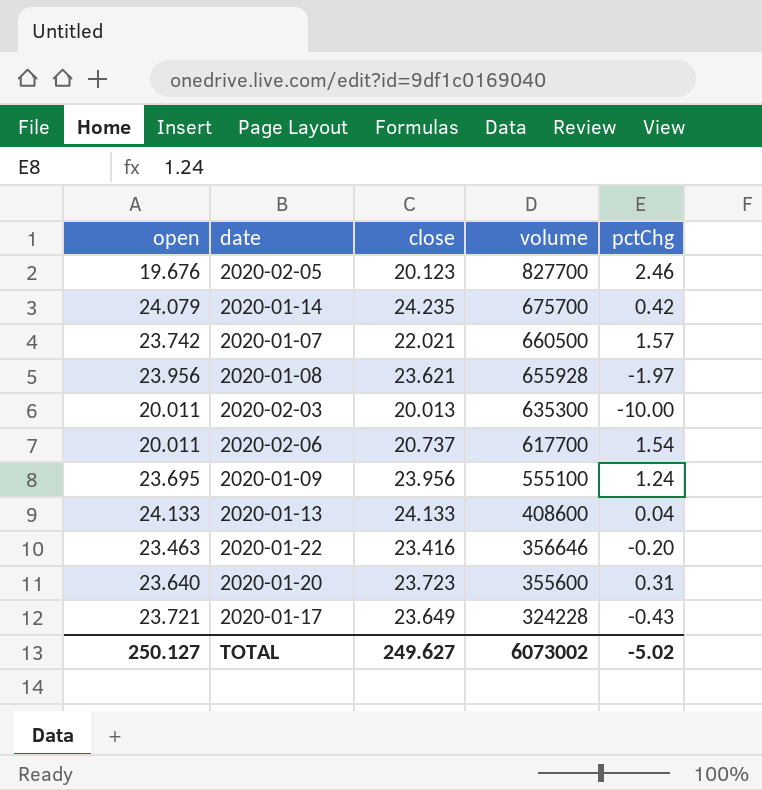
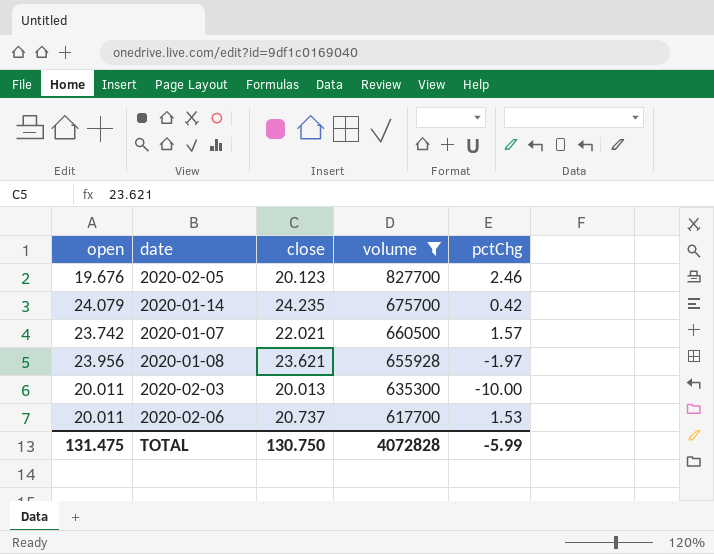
filter: none -> volume >= 617700
2020-02-06 | pctChg: 1.54 -> 1.53
TOTAL | open: 250.127 -> 131.475
TOTAL | close: 249.627 -> 130.750
TOTAL | volume: 6073002 -> 4072828
TOTAL | pctChg: -5.02 -> -5.99

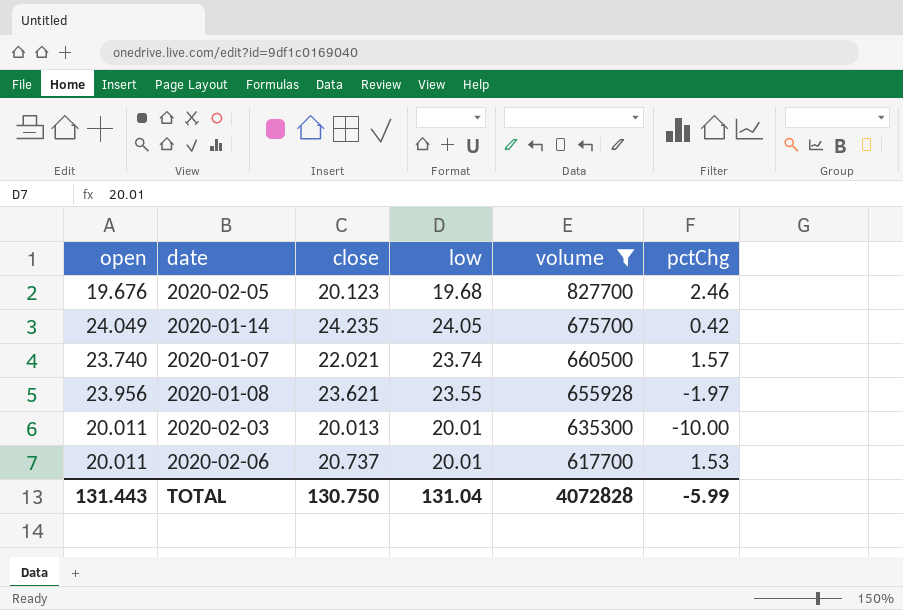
column low | position: none -> 4
2020-01-14 | open: 24.079 -> 24.049
2020-01-07 | open: 23.742 -> 23.740
TOTAL | open: 131.475 -> 131.443

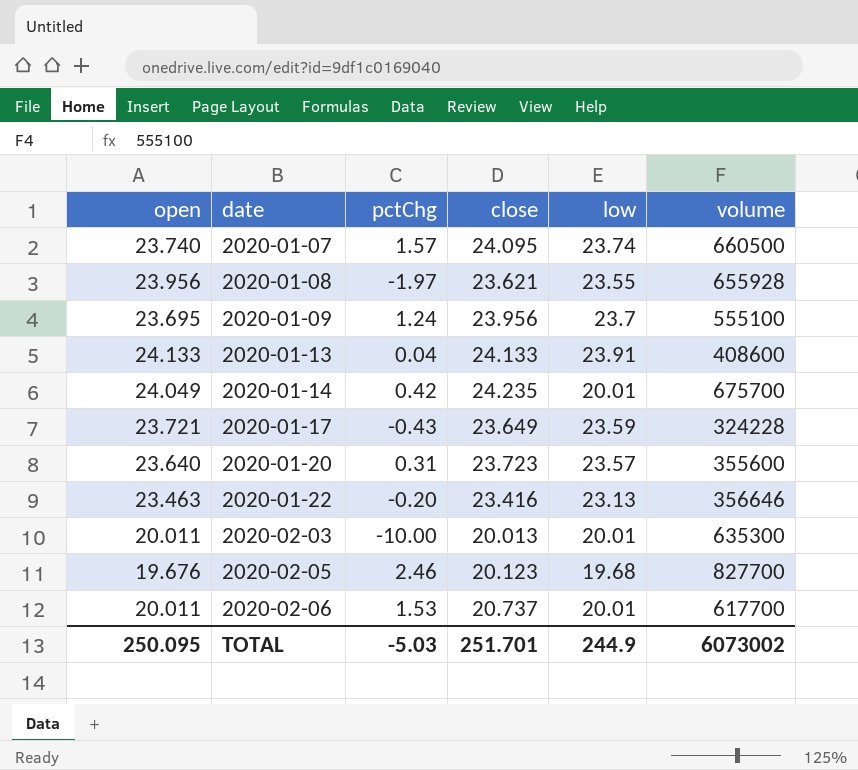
filter: volume >= 617700 -> none
row order: volume descending -> date ascending
column pctChg | position: 6 -> 3
2020-01-07 | close: 22.021 -> 24.095
2020-01-14 | low: 24.05 -> 20.01
TOTAL | open: 131.443 -> 250.095
TOTAL | pctChg: -5.99 -> -5.03
TOTAL | close: 130.750 -> 251.701
TOTAL | low: 131.04 -> 244.9
TOTAL | volume: 4072828 -> 6073002

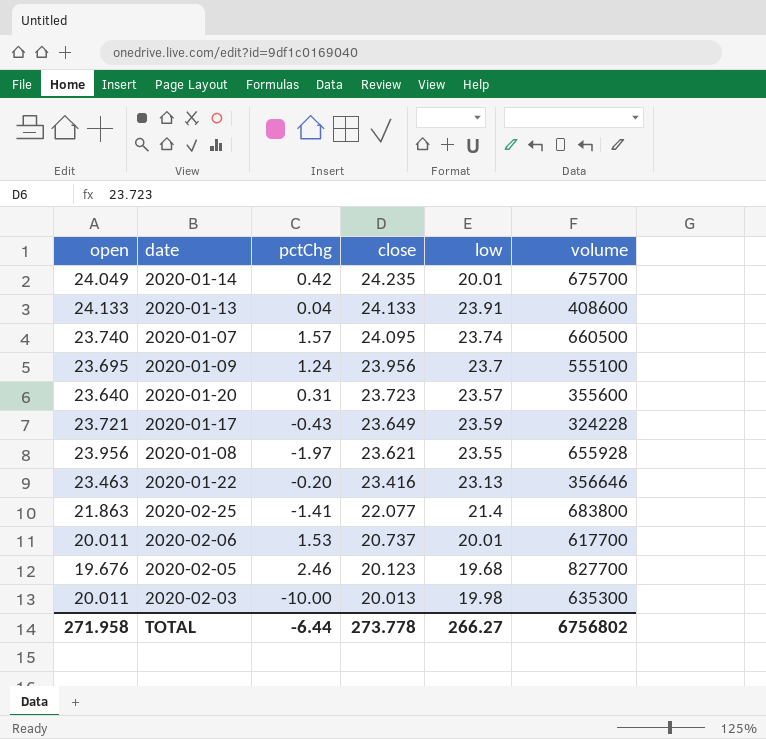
row order: date ascending -> close descending
row 2020-02-25: none -> 21.863 | -1.41 | 22.077 | 21.4 | 683800
2020-02-03 | low: 20.01 -> 19.98
TOTAL | open: 250.095 -> 271.958
TOTAL | pctChg: -5.03 -> -6.44
TOTAL | close: 251.701 -> 273.778
TOTAL | low: 244.9 -> 266.27
TOTAL | volume: 6073002 -> 6756802

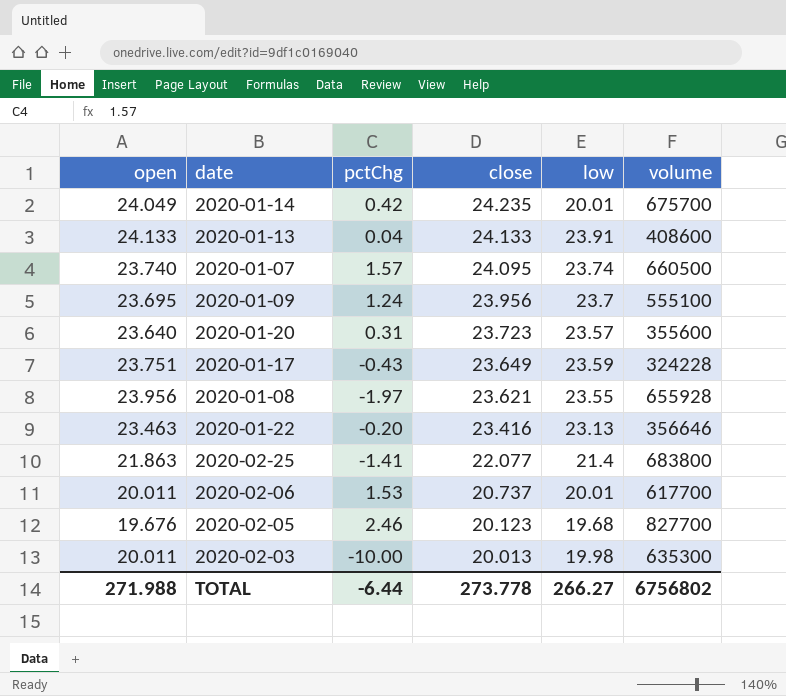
2020-01-17 | open: 23.721 -> 23.751
TOTAL | open: 271.958 -> 271.988

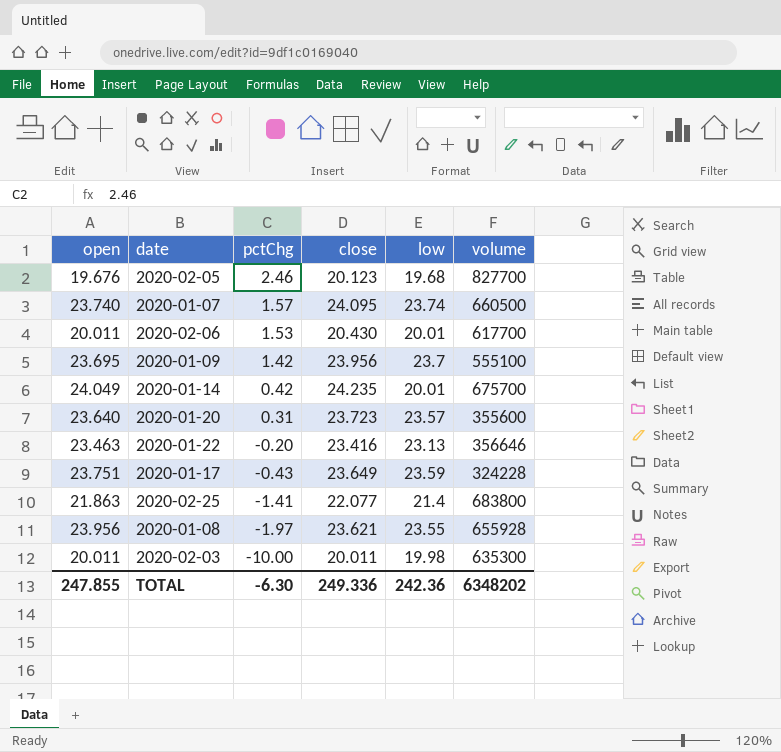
row order: close descending -> pctChg descending
row 2020-01-13: 24.133 | 0.04 | 24.133 | 23.91 | 408600 -> none
2020-02-06 | close: 20.737 -> 20.430
2020-01-09 | pctChg: 1.24 -> 1.42
2020-02-03 | close: 20.013 -> 20.011
TOTAL | open: 271.988 -> 247.855
TOTAL | pctChg: -6.44 -> -6.30
TOTAL | close: 273.778 -> 249.336
TOTAL | low: 266.27 -> 242.36
TOTAL | volume: 6756802 -> 6348202

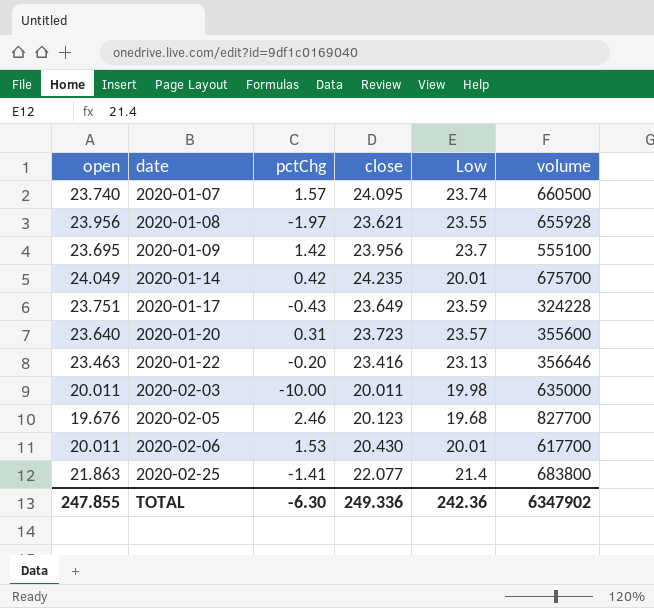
row order: pctChg descending -> date ascending
column name: low -> Low
2020-02-03 | volume: 635300 -> 635000
TOTAL | volume: 6348202 -> 6347902

